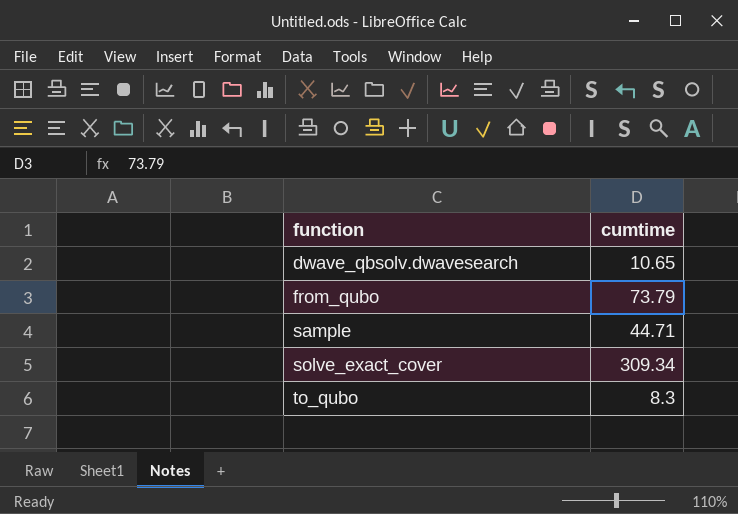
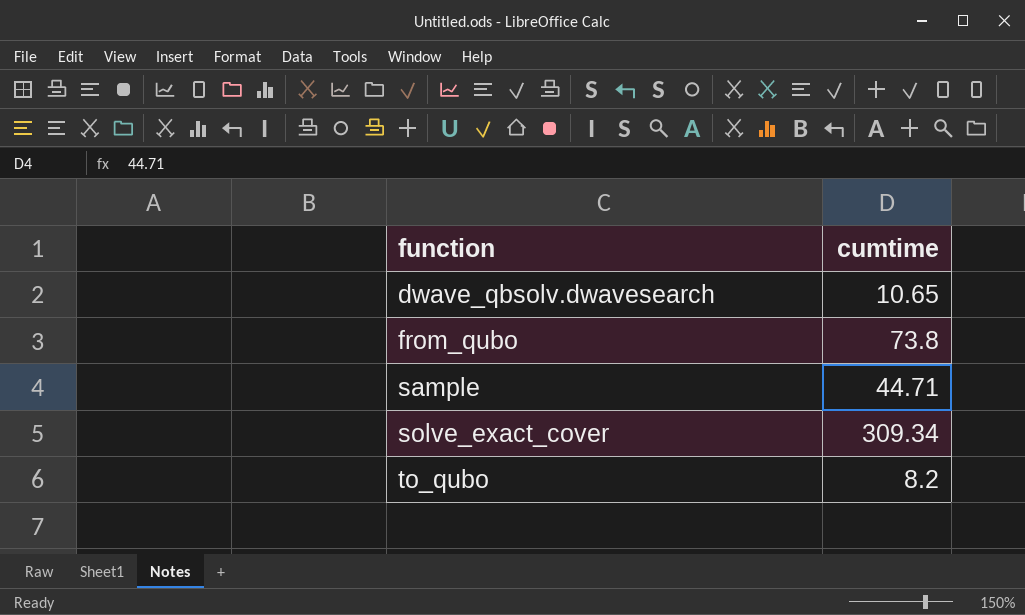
from_qubo | cumtime: 73.79 -> 73.8
to_qubo | cumtime: 8.3 -> 8.2

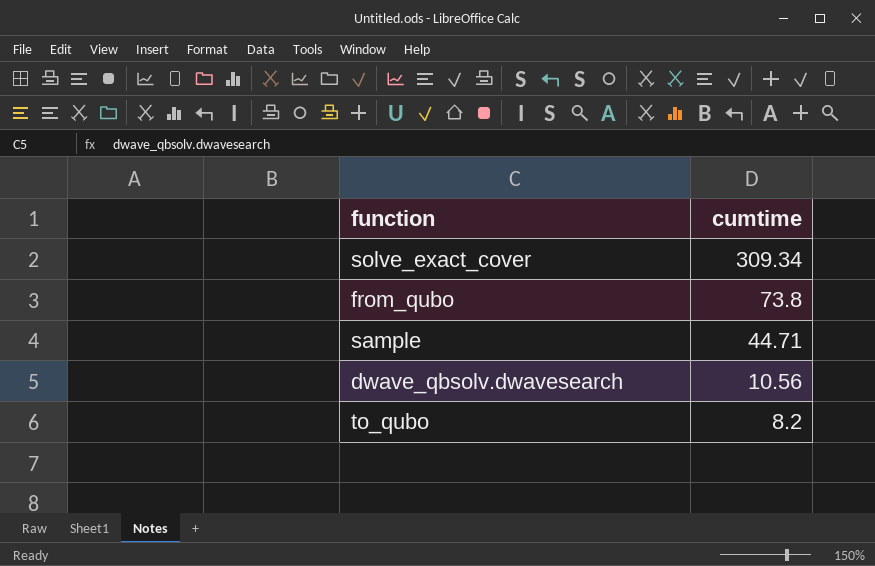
row order: function ascending -> cumtime descending
dwave_qbsolv.dwavesearch | cumtime: 10.65 -> 10.56

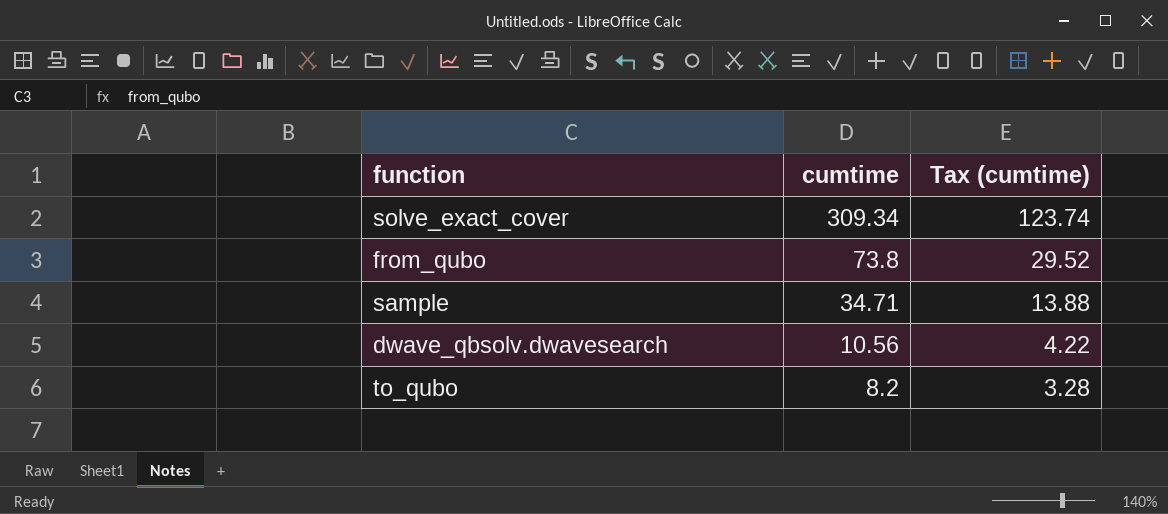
column Tax (cumtime) | formula: none -> [cumtime] * 0.4
sample | cumtime: 44.71 -> 34.71

